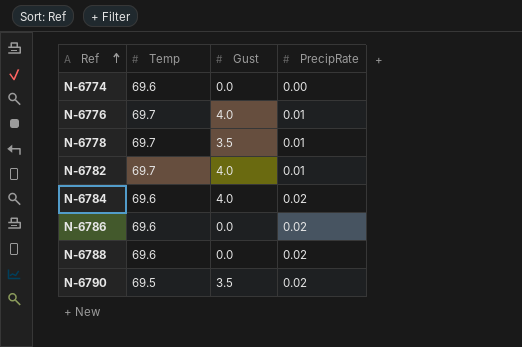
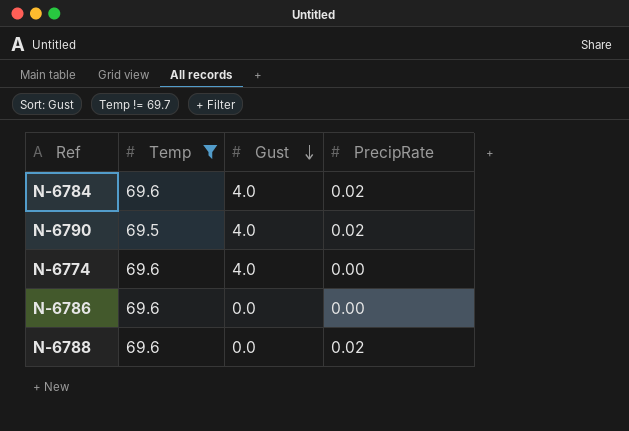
filter: none -> Temp != 69.7
row order: Ref ascending -> Gust descending
N-6790 | Gust: 3.5 -> 4.0
N-6774 | Gust: 0.0 -> 4.0
N-6786 | PrecipRate: 0.02 -> 0.00

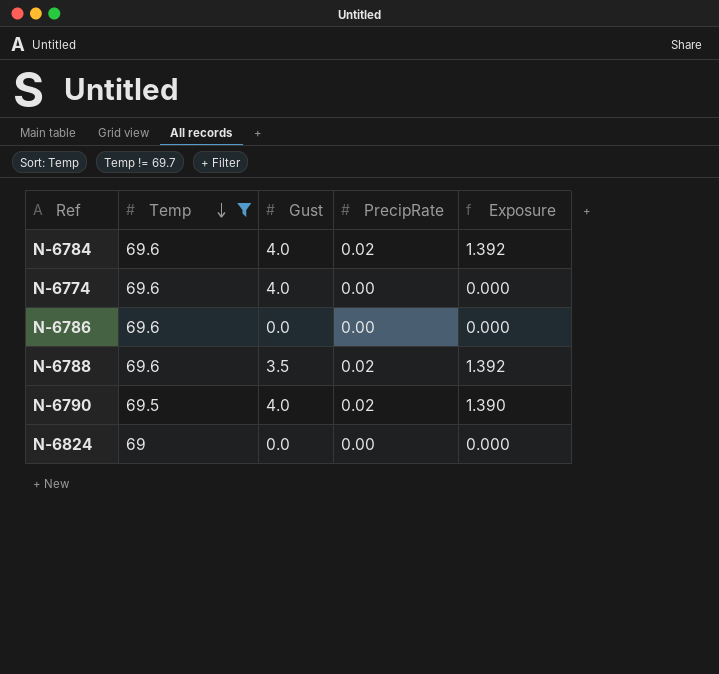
row order: Gust descending -> Temp descending
column Exposure | formula: none -> [Temp] * [PrecipRate]
N-6788 | Gust: 0.0 -> 3.5
row N-6824: none -> 69 | 0.0 | 0.00 | 0.000

